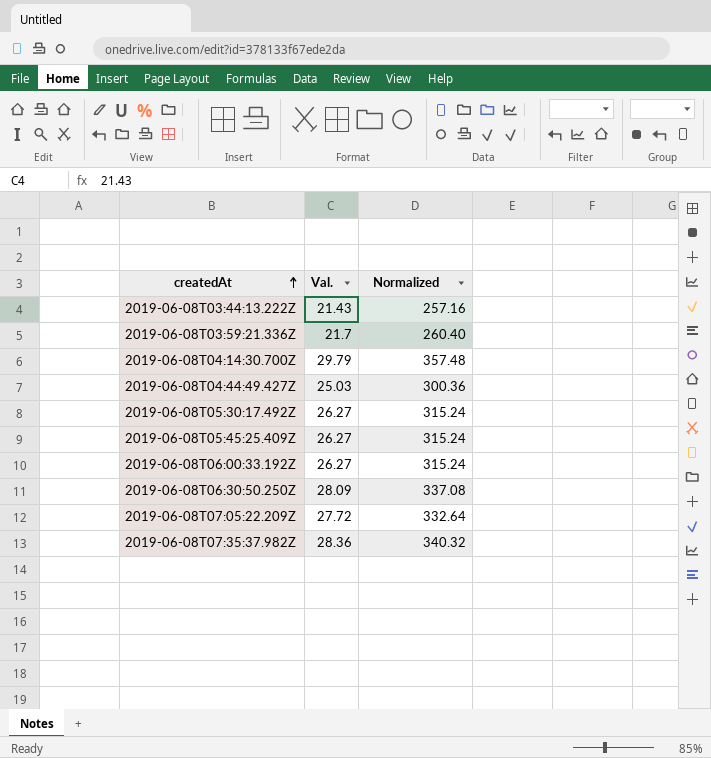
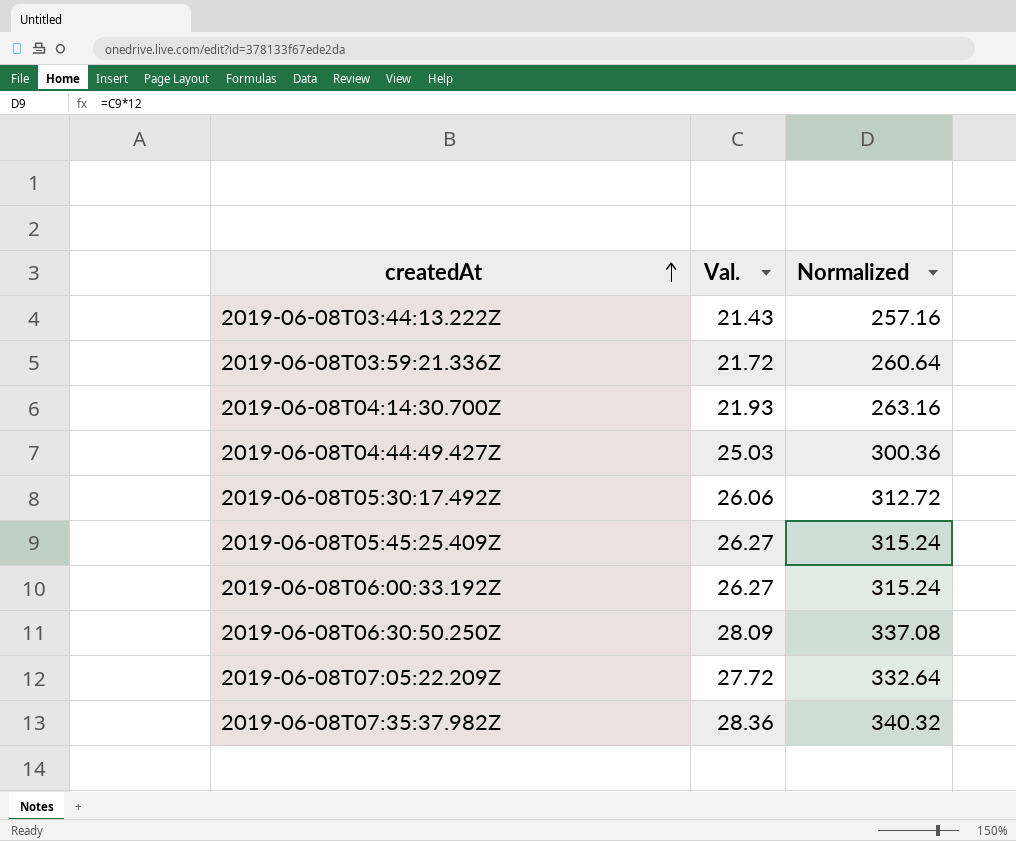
2019-06-08T03:59:21.336Z | Val.: 21.7 -> 21.72
2019-06-08T03:59:21.336Z | Normalized: 260.40 -> 260.64
2019-06-08T04:14:30.700Z | Val.: 29.79 -> 21.93
2019-06-08T04:14:30.700Z | Normalized: 357.48 -> 263.16
2019-06-08T05:30:17.492Z | Val.: 26.27 -> 26.06
2019-06-08T05:30:17.492Z | Normalized: 315.24 -> 312.72

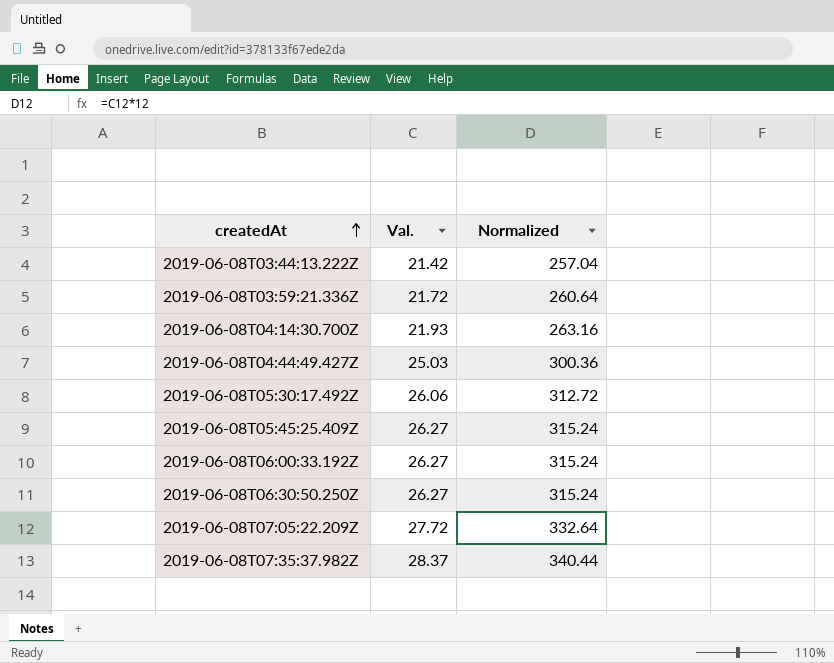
2019-06-08T03:44:13.222Z | Val.: 21.43 -> 21.42
2019-06-08T03:44:13.222Z | Normalized: 257.16 -> 257.04
2019-06-08T06:30:50.250Z | Val.: 28.09 -> 26.27
2019-06-08T06:30:50.250Z | Normalized: 337.08 -> 315.24
2019-06-08T07:35:37.982Z | Val.: 28.36 -> 28.37
2019-06-08T07:35:37.982Z | Normalized: 340.32 -> 340.44

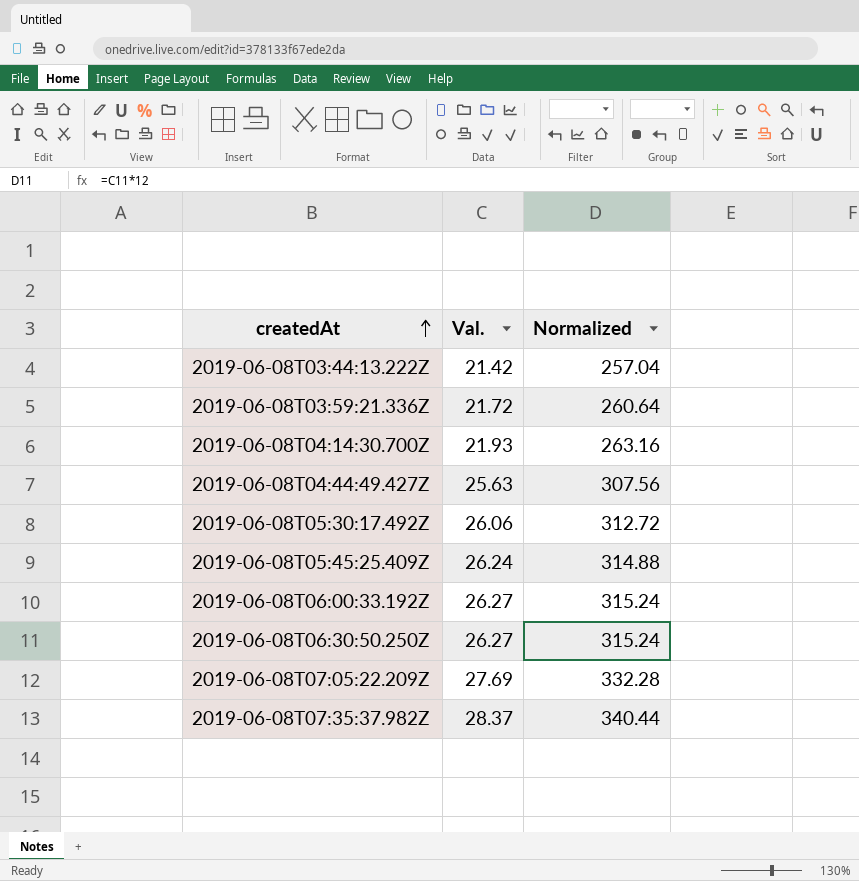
2019-06-08T04:44:49.427Z | Val.: 25.03 -> 25.63
2019-06-08T04:44:49.427Z | Normalized: 300.36 -> 307.56
2019-06-08T05:45:25.409Z | Val.: 26.27 -> 26.24
2019-06-08T05:45:25.409Z | Normalized: 315.24 -> 314.88
2019-06-08T07:05:22.209Z | Val.: 27.72 -> 27.69
2019-06-08T07:05:22.209Z | Normalized: 332.64 -> 332.28

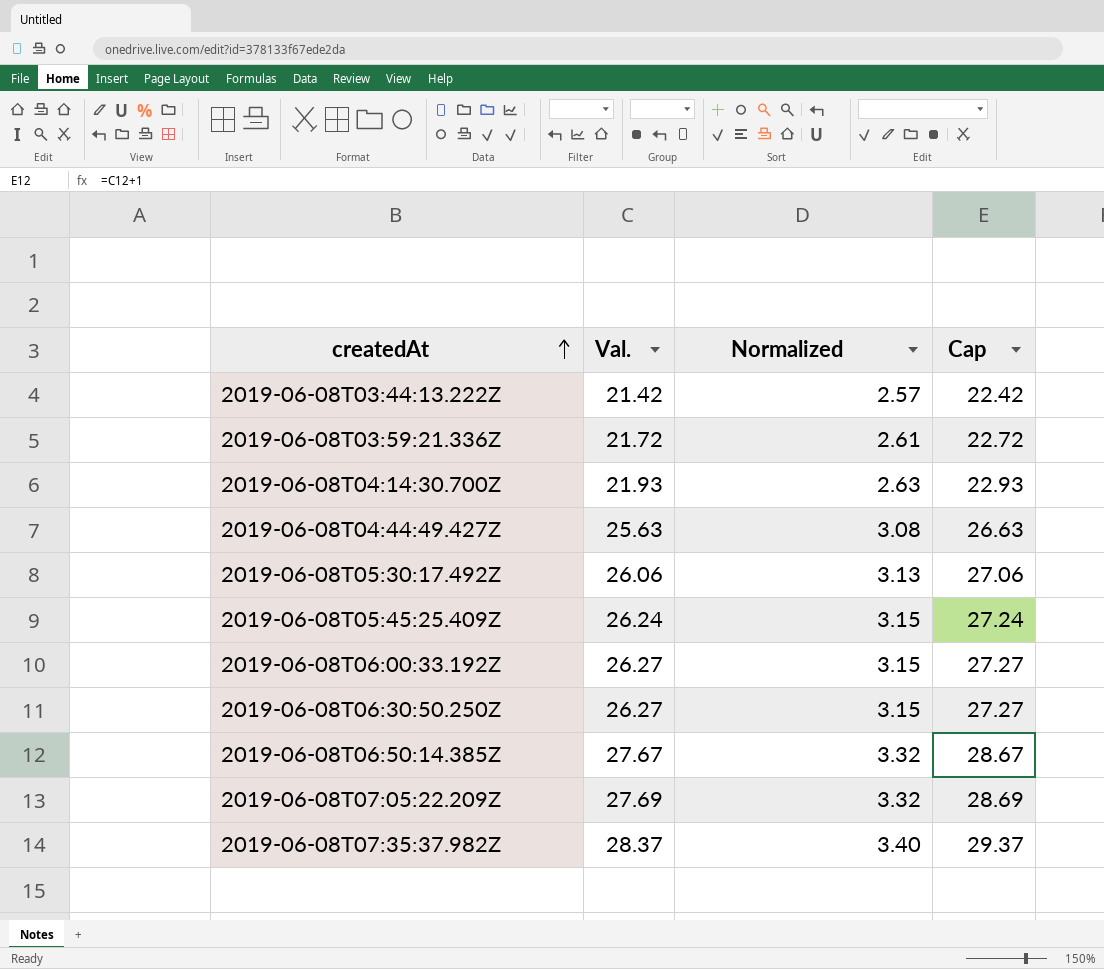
column Normalized | formula: [Val.] * 12 -> [Val.] * 0.12
column Cap | formula: none -> [Val.] + 1
row 2019-06-08T06:50:14.385Z: none -> 27.67 | 3.32 | 28.67

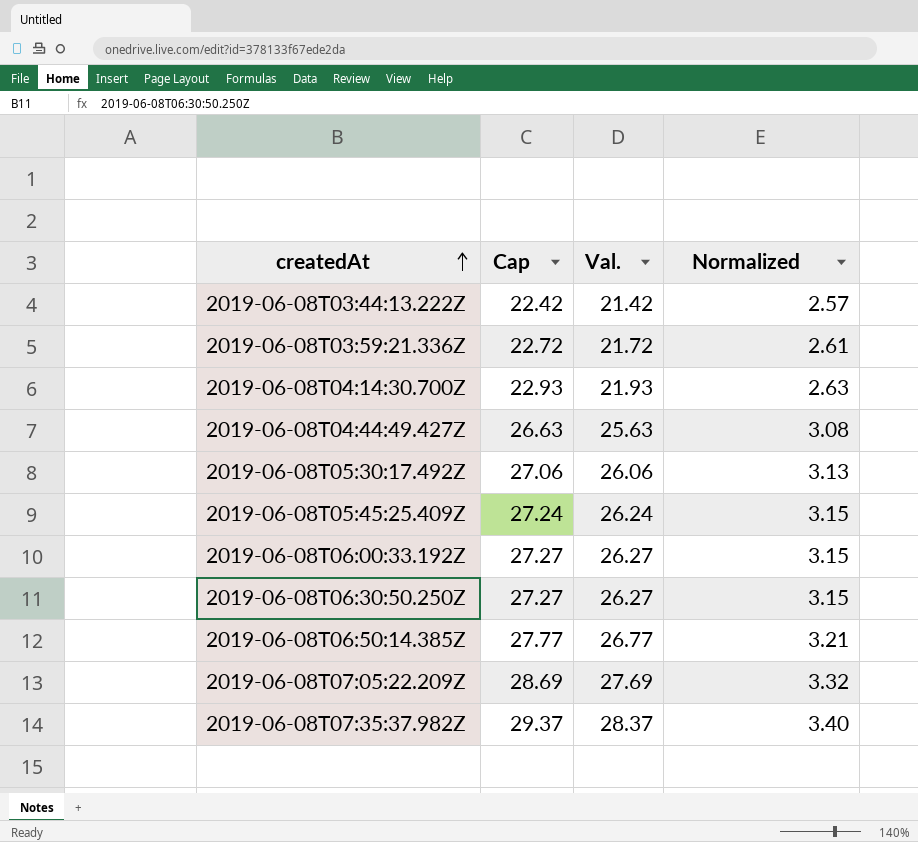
column Cap | position: 4 -> 2
2019-06-08T06:50:14.385Z | Cap: 28.67 -> 27.77
2019-06-08T06:50:14.385Z | Val.: 27.67 -> 26.77
2019-06-08T06:50:14.385Z | Normalized: 3.32 -> 3.21

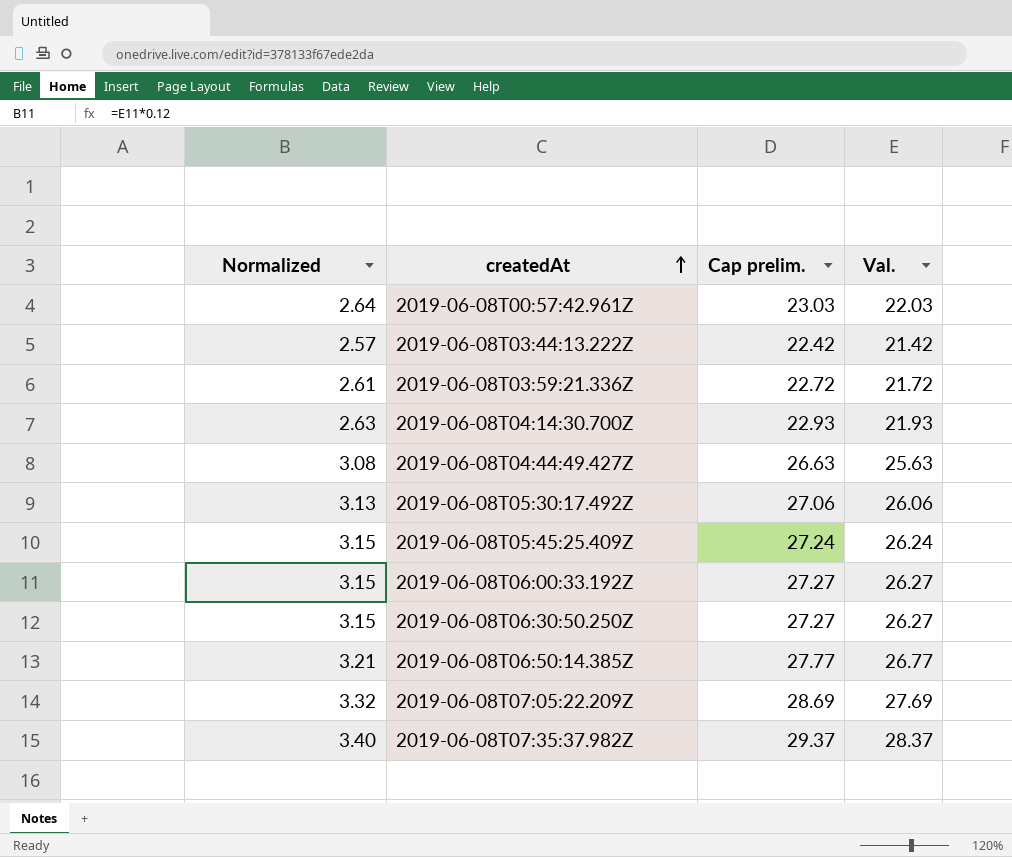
column Normalized | position: 4 -> 1
column name: Cap -> Cap prelim.
row 2019-06-08T00:57:42.961Z: none -> 2.64 | 23.03 | 22.03

